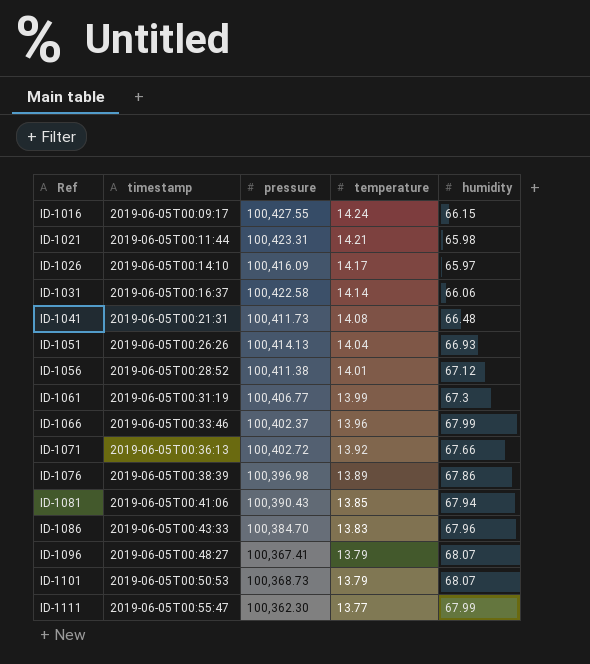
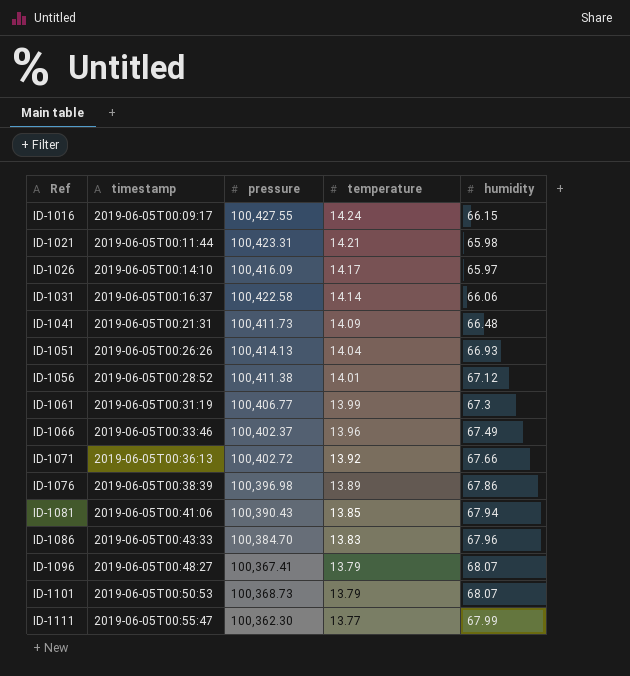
ID-1041 | temperature: 14.08 -> 14.09
ID-1066 | humidity: 67.99 -> 67.49

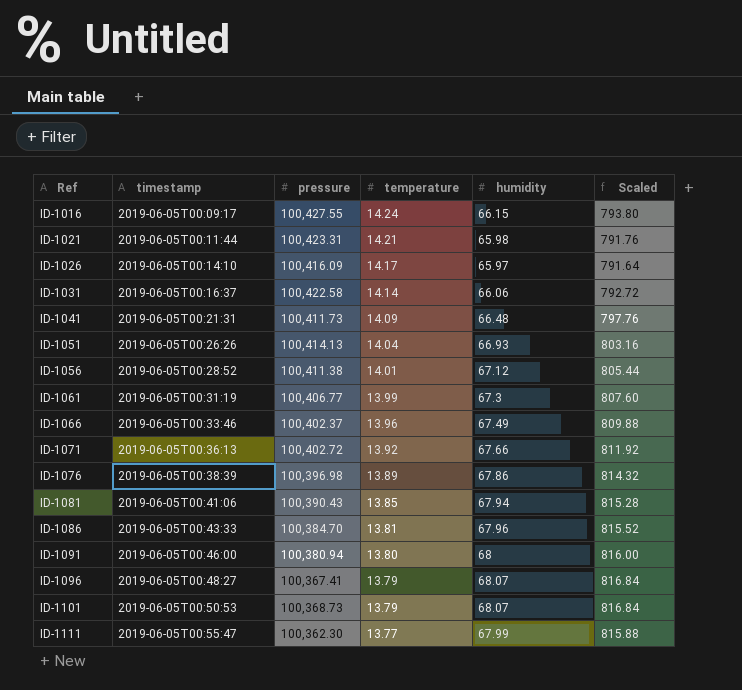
column Scaled | formula: none -> [humidity] * 12
ID-1086 | temperature: 13.83 -> 13.81
row ID-1091: none -> 2019-06-05T00:46:00 | 100,380.94 | 13.80 | 68 | 816.00

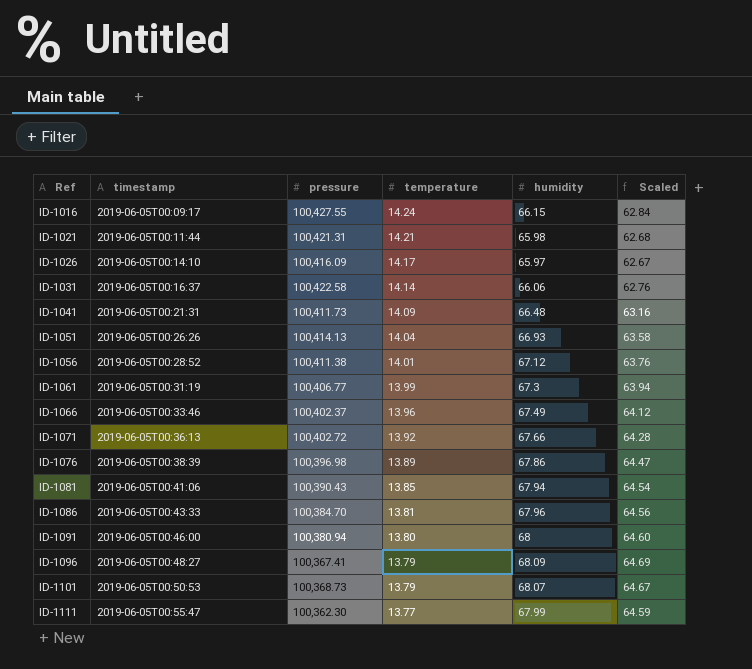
column Scaled | formula: [humidity] * 12 -> [humidity] * 0.95
ID-1021 | pressure: 100,423.31 -> 100,421.31
ID-1096 | humidity: 68.07 -> 68.09

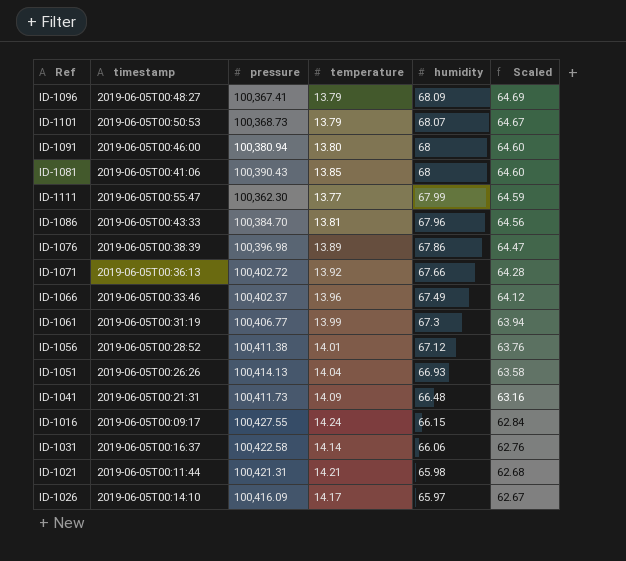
row order: Ref ascending -> humidity descending
ID-1081 | humidity: 67.94 -> 68
ID-1081 | Scaled: 64.54 -> 64.60

